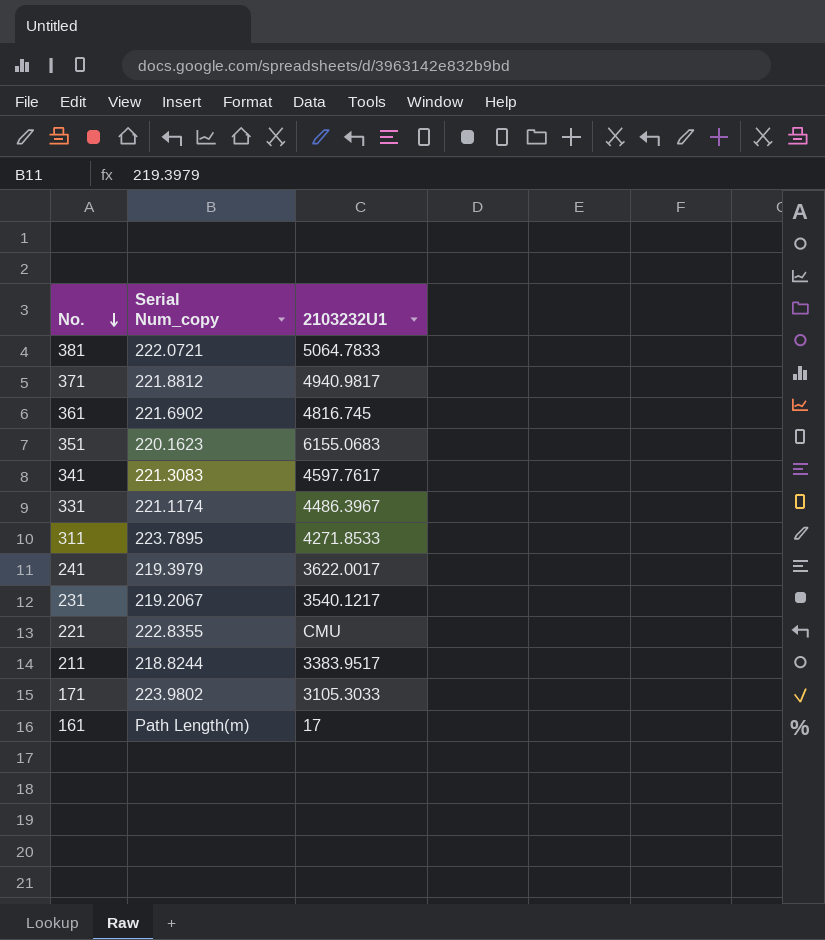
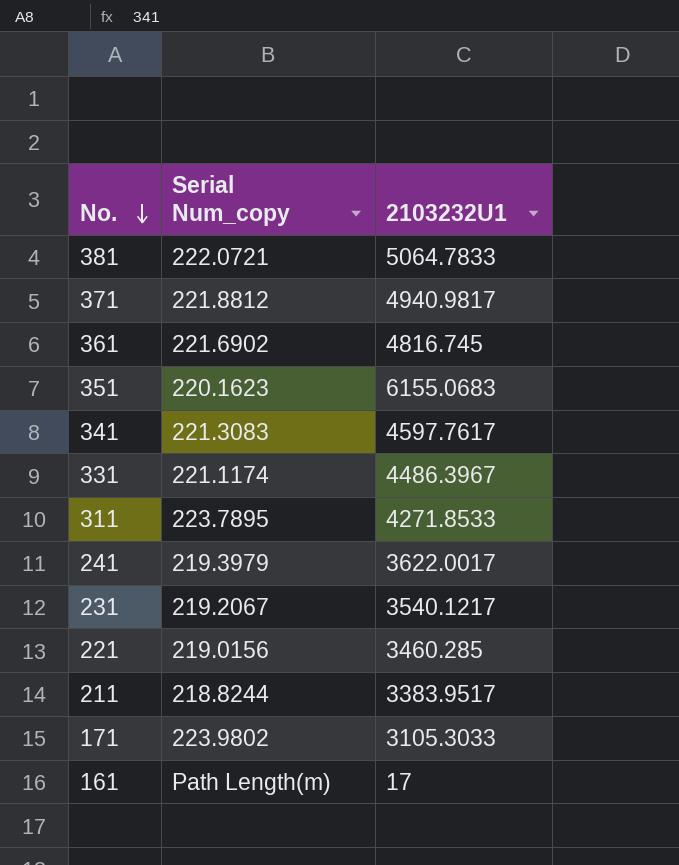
221 | Serial Num_copy: 222.8355 -> 219.0156
221 | 2103232U1: CMU -> 3460.285

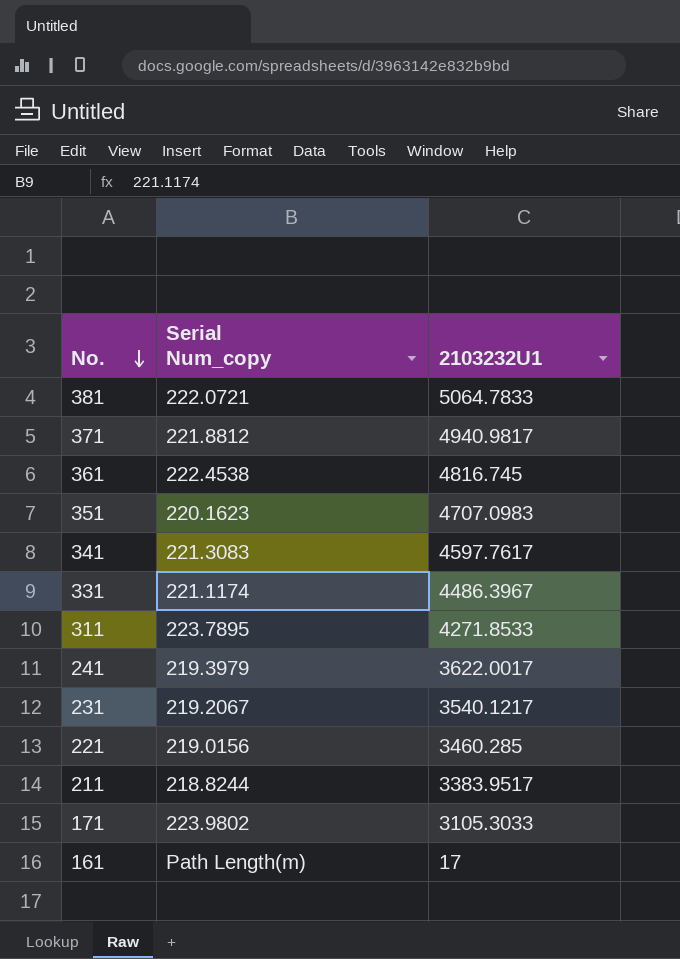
361 | Serial Num_copy: 221.6902 -> 222.4538
351 | 2103232U1: 6155.0683 -> 4707.0983

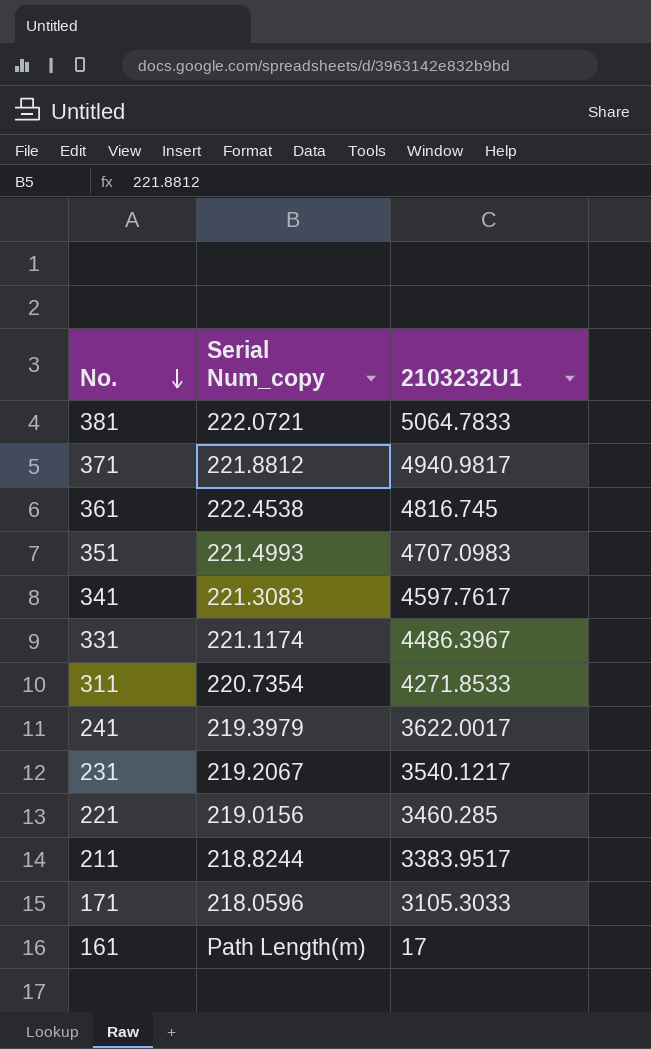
351 | Serial Num_copy: 220.1623 -> 221.4993
311 | Serial Num_copy: 223.7895 -> 220.7354
171 | Serial Num_copy: 223.9802 -> 218.0596

